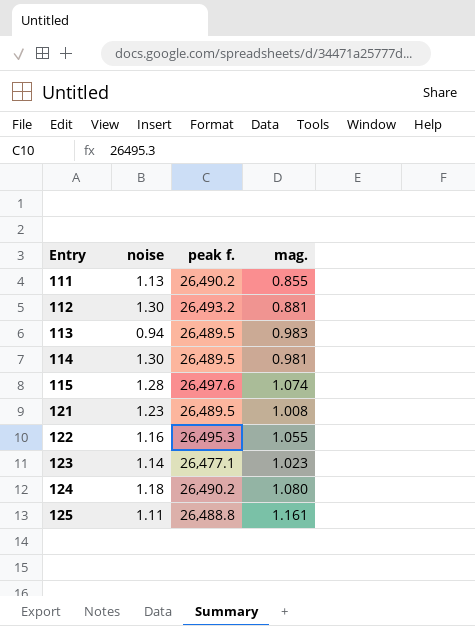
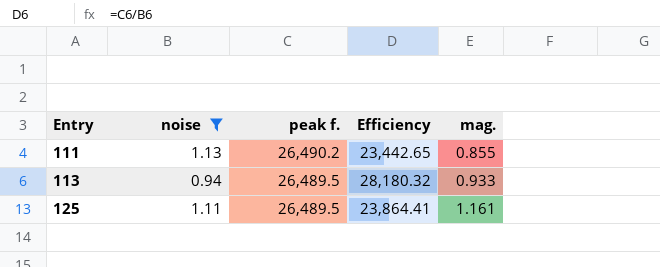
filter: none -> noise <= 1.13
column Efficiency | formula: none -> [peak f.] / [noise]
113 | mag.: 0.983 -> 0.933
125 | peak f.: 26,488.8 -> 26,489.5

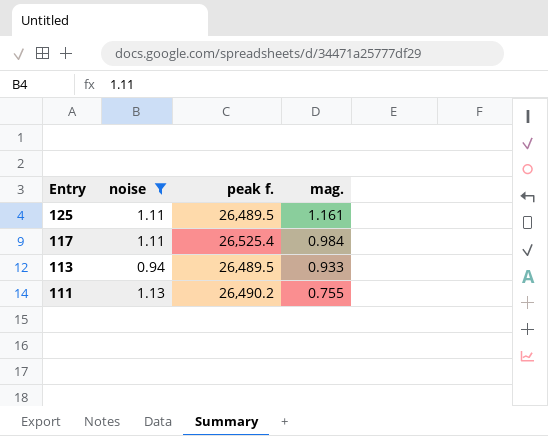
row order: Entry ascending -> Entry descending
column Efficiency | formula: [peak f.] / [noise] -> none
row 117: none -> 1.11 | 26,525.4 | 0.984
111 | mag.: 0.855 -> 0.755

